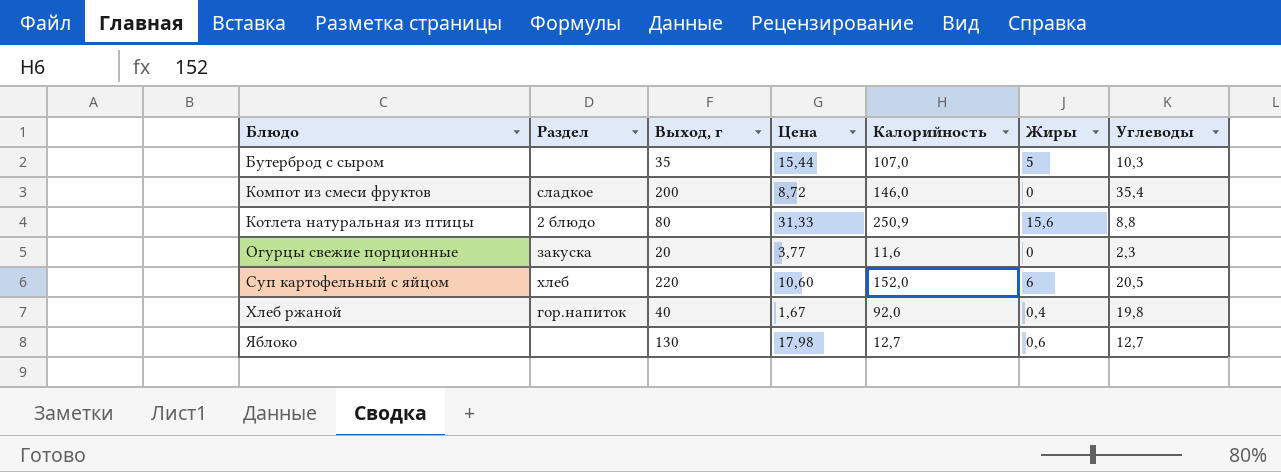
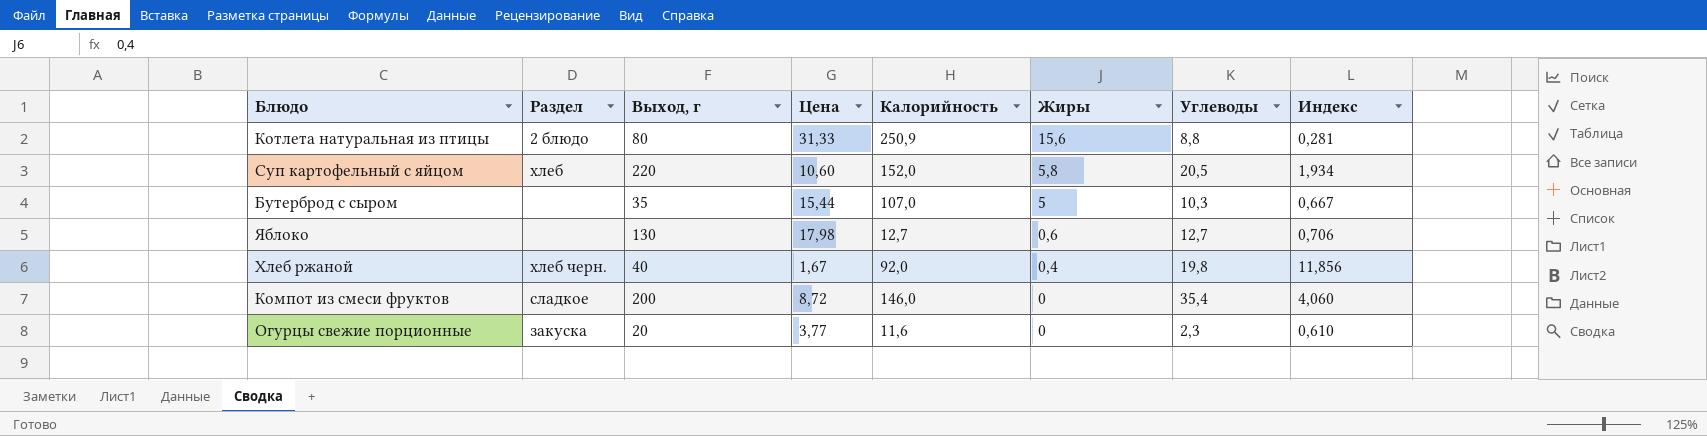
row order: Блюдо ascending -> Жиры descending
column Индекс | formula: none -> [Углеводы] / [Цена]
Суп картофельный с яйцом | Жиры: 6 -> 5,8
Хлеб ржаной | Раздел: гор.напиток -> хлеб черн.

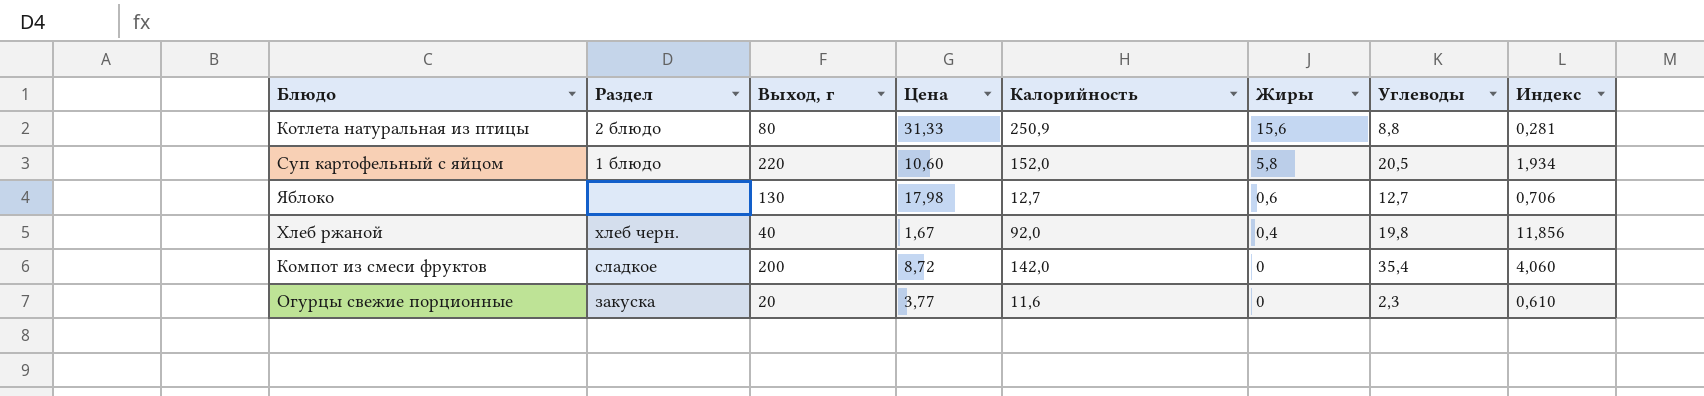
row Бутерброд с сыром: none | 35 | 15,44 | 107,0 | 5 | 10,3 | 0,667 -> none
Суп картофельный с яйцом | Раздел: хлеб -> 1 блюдо
Компот из смеси фруктов | Калорийность: 146,0 -> 142,0

